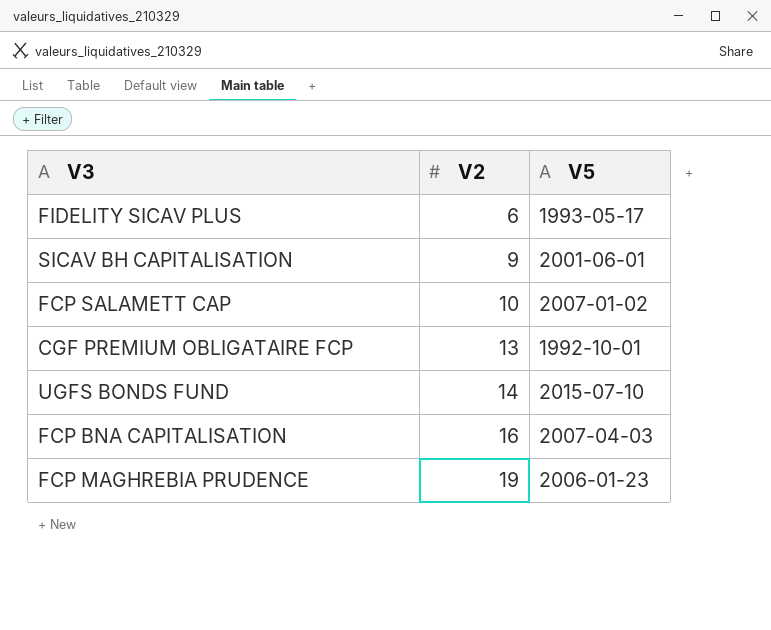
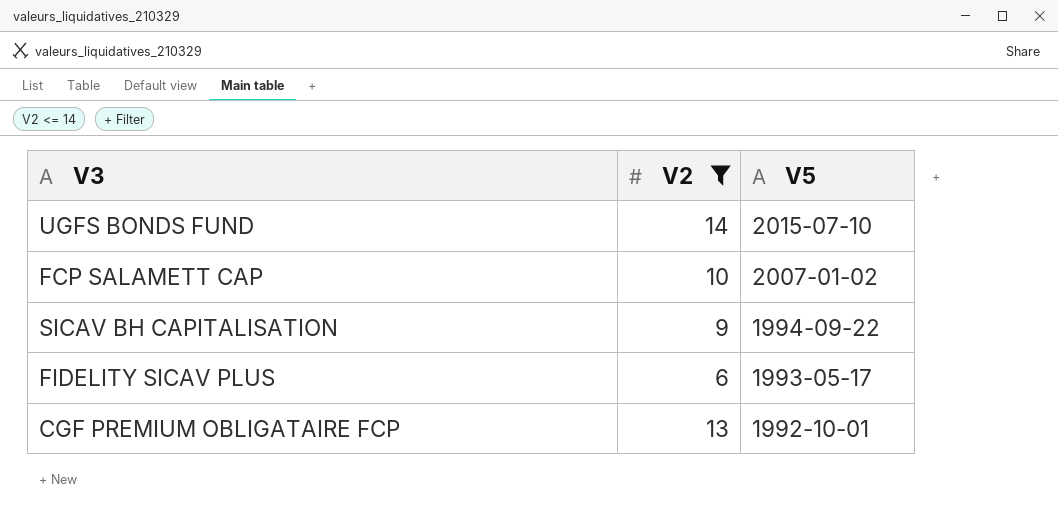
filter: none -> V2 <= 14
row order: V2 ascending -> V5 descending
SICAV BH CAPITALISATION | V5: 2001-06-01 -> 1994-09-22

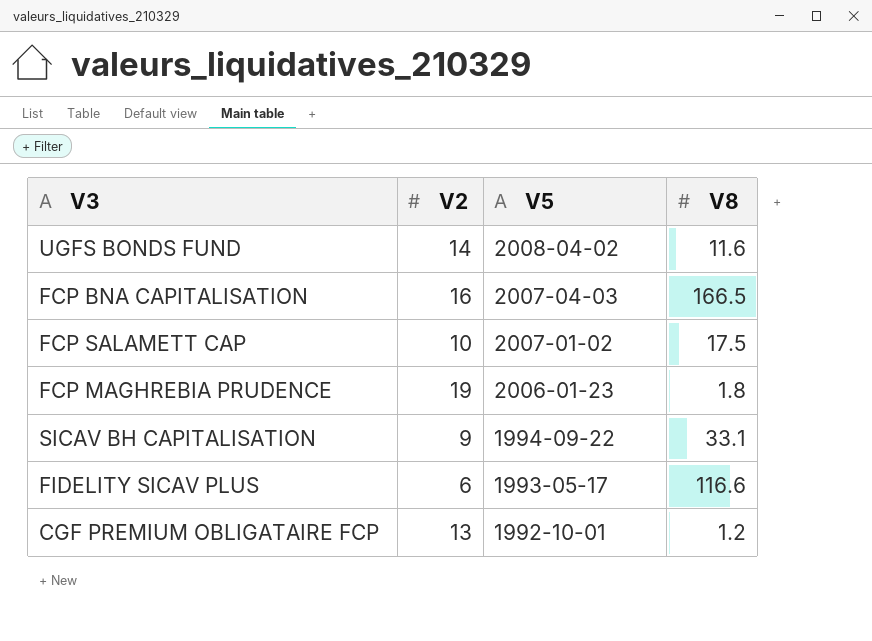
filter: V2 <= 14 -> none
column V8 | position: none -> 4
UGFS BONDS FUND | V5: 2015-07-10 -> 2008-04-02

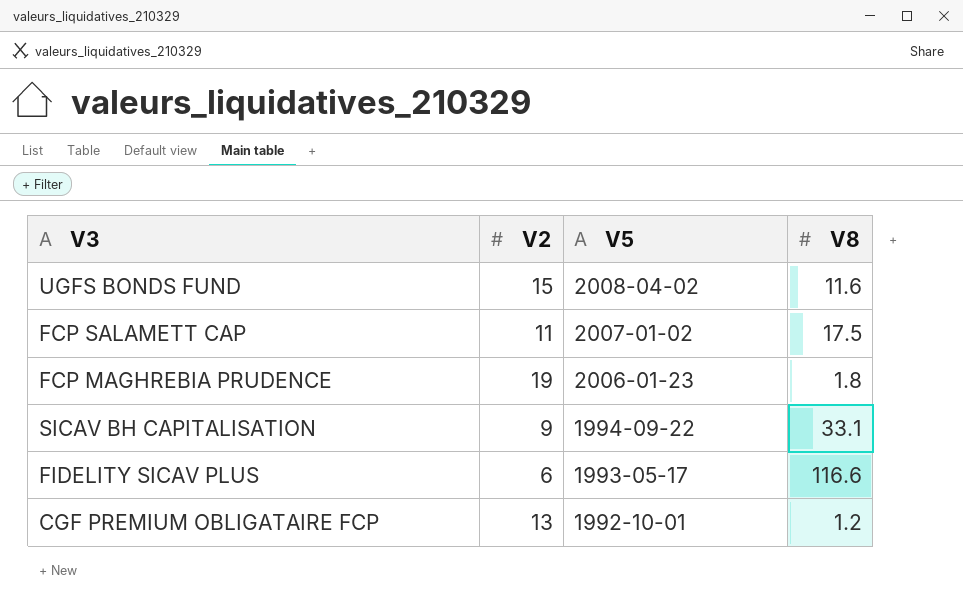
row FCP BNA CAPITALISATION: 16 | 2007-04-03 | 166.5 -> none
UGFS BONDS FUND | V2: 14 -> 15
FCP SALAMETT CAP | V2: 10 -> 11

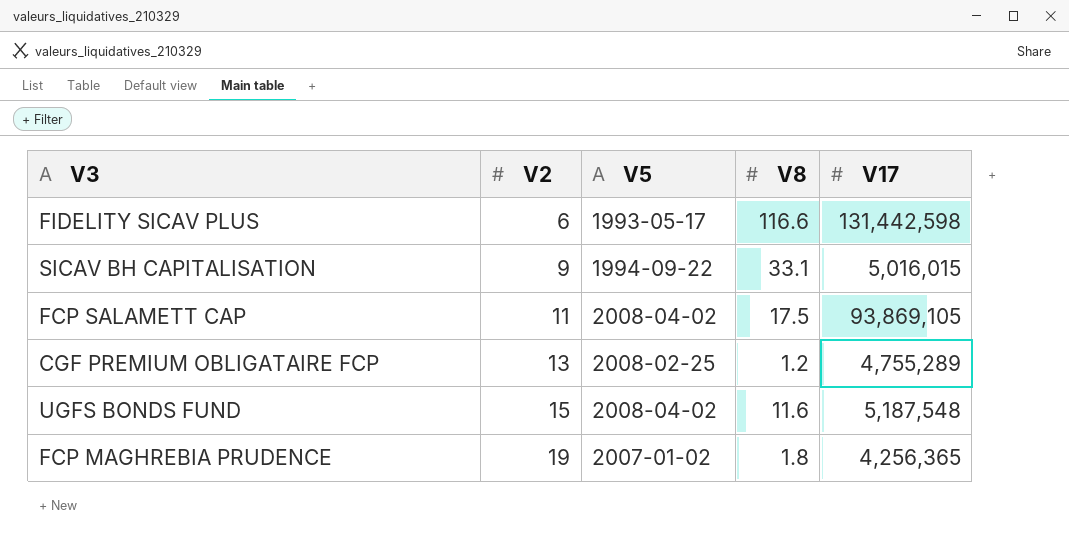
row order: V5 descending -> V2 ascending
column V17 | position: none -> 5
FCP SALAMETT CAP | V5: 2007-01-02 -> 2008-04-02
CGF PREMIUM OBLIGATAIRE FCP | V5: 1992-10-01 -> 2008-02-25
FCP MAGHREBIA PRUDENCE | V5: 2006-01-23 -> 2007-01-02

